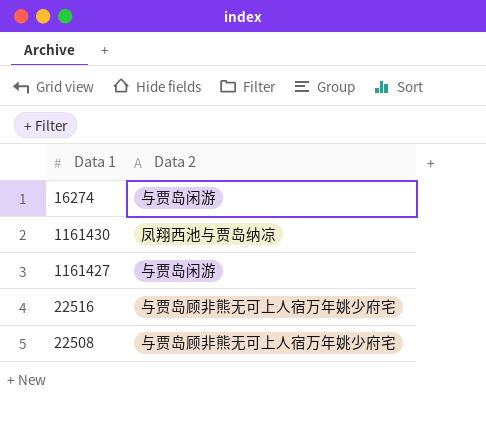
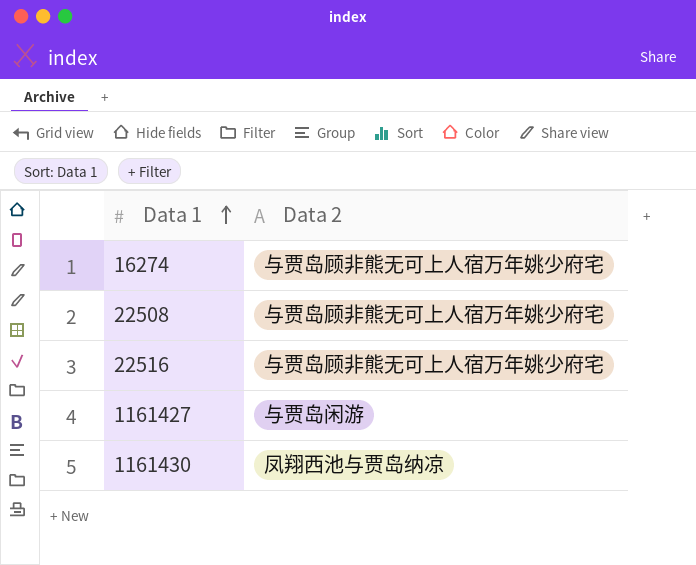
row order: none -> Data 1 ascending
16274 | Data 2: 与贾岛闲游 -> 与贾岛顾非熊无可上人宿万年姚少府宅

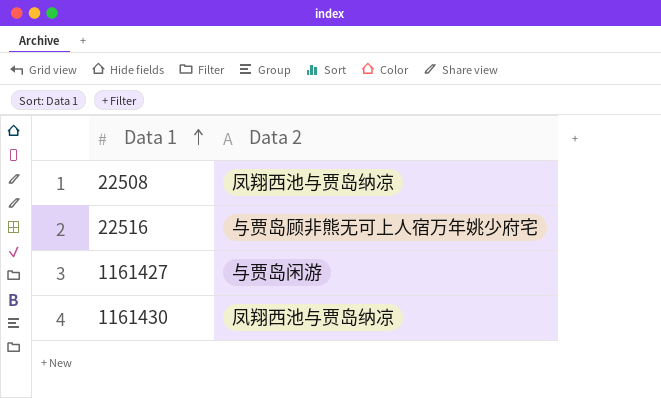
row 16274: 与贾岛顾非熊无可上人宿万年姚少府宅 -> none
22508 | Data 2: 与贾岛顾非熊无可上人宿万年姚少府宅 -> 凤翔西池与贾岛纳凉

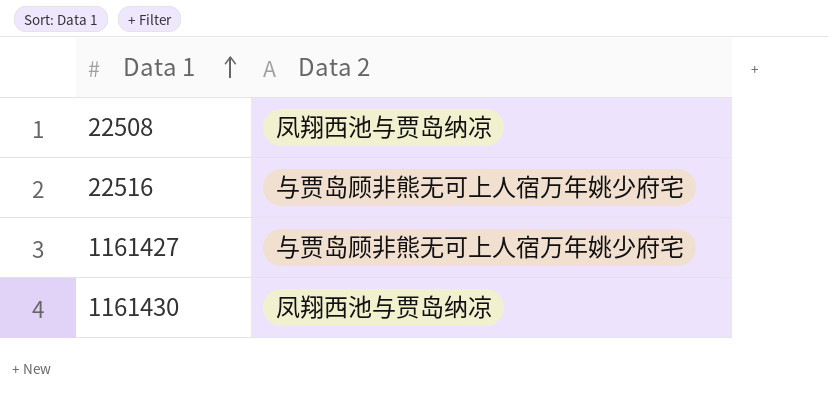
1161427 | Data 2: 与贾岛闲游 -> 与贾岛顾非熊无可上人宿万年姚少府宅

